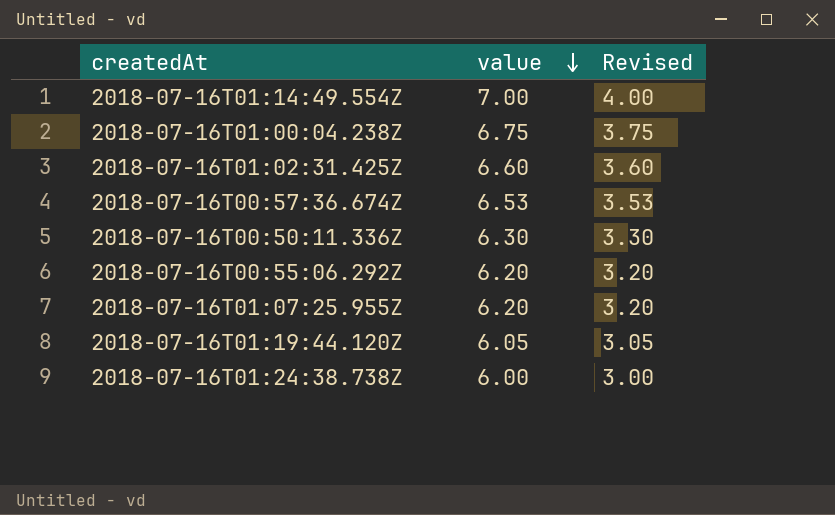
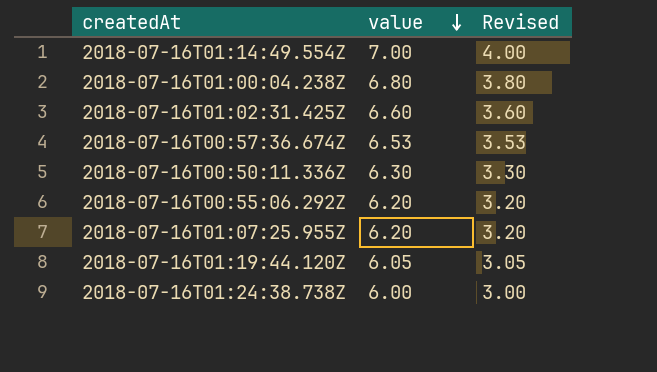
2018-07-16T01:00:04.238Z | value: 6.75 -> 6.80
2018-07-16T01:00:04.238Z | Revised: 3.75 -> 3.80

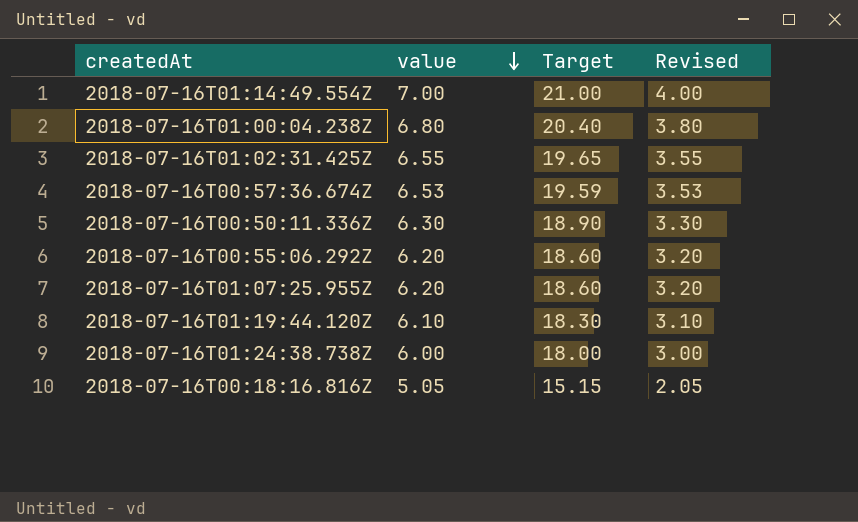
column Target | formula: none -> [value] * 3
2018-07-16T01:02:31.425Z | value: 6.60 -> 6.55
2018-07-16T01:02:31.425Z | Revised: 3.60 -> 3.55
2018-07-16T01:19:44.120Z | value: 6.05 -> 6.10
2018-07-16T01:19:44.120Z | Revised: 3.05 -> 3.10
row 2018-07-16T00:18:16.816Z: none -> 5.05 | 15.15 | 2.05

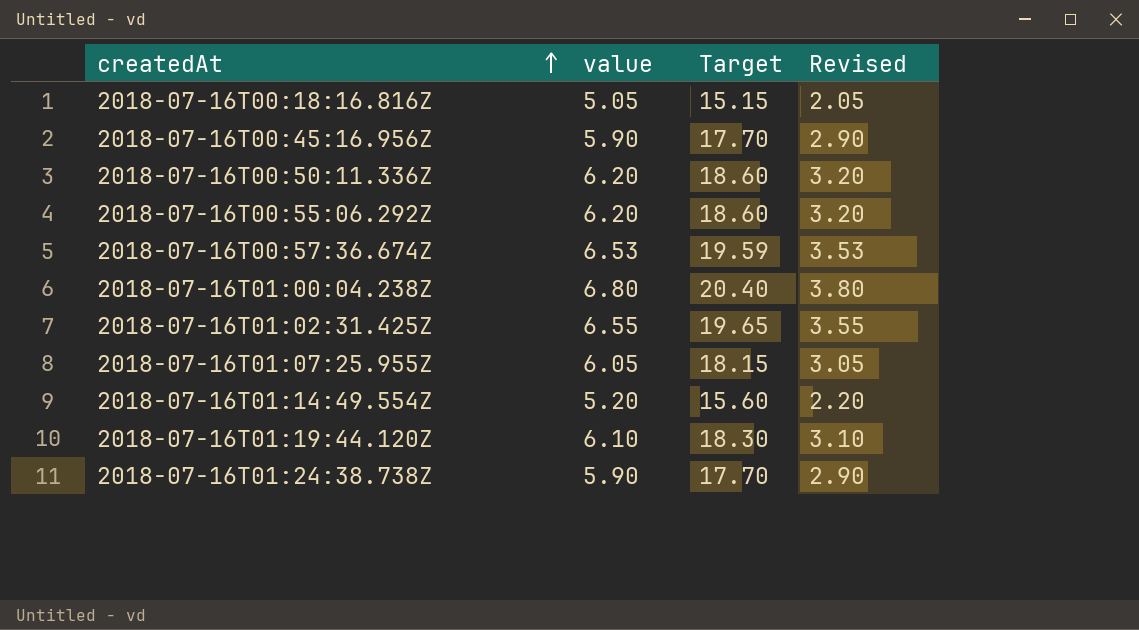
row order: value descending -> createdAt ascending
row 2018-07-16T00:45:16.956Z: none -> 5.90 | 17.70 | 2.90
2018-07-16T00:50:11.336Z | value: 6.30 -> 6.20
2018-07-16T00:50:11.336Z | Target: 18.90 -> 18.60
2018-07-16T00:50:11.336Z | Revised: 3.30 -> 3.20
2018-07-16T01:07:25.955Z | value: 6.20 -> 6.05
2018-07-16T01:07:25.955Z | Target: 18.60 -> 18.15
2018-07-16T01:07:25.955Z | Revised: 3.20 -> 3.05
2018-07-16T01:14:49.554Z | value: 7.00 -> 5.20
2018-07-16T01:14:49.554Z | Target: 21.00 -> 15.60
2018-07-16T01:14:49.554Z | Revised: 4.00 -> 2.20
2018-07-16T01:24:38.738Z | value: 6.00 -> 5.90
2018-07-16T01:24:38.738Z | Target: 18.00 -> 17.70
2018-07-16T01:24:38.738Z | Revised: 3.00 -> 2.90

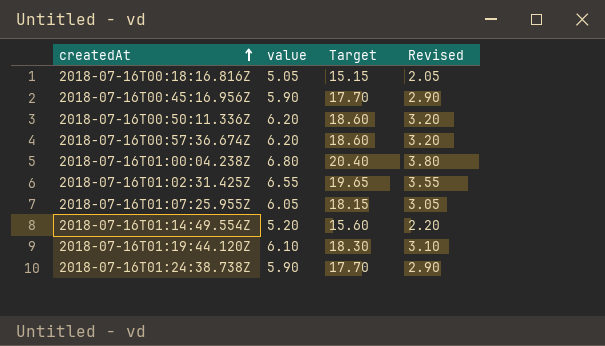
row 2018-07-16T00:55:06.292Z: 6.20 | 18.60 | 3.20 -> none
2018-07-16T00:57:36.674Z | value: 6.53 -> 6.20
2018-07-16T00:57:36.674Z | Target: 19.59 -> 18.60
2018-07-16T00:57:36.674Z | Revised: 3.53 -> 3.20

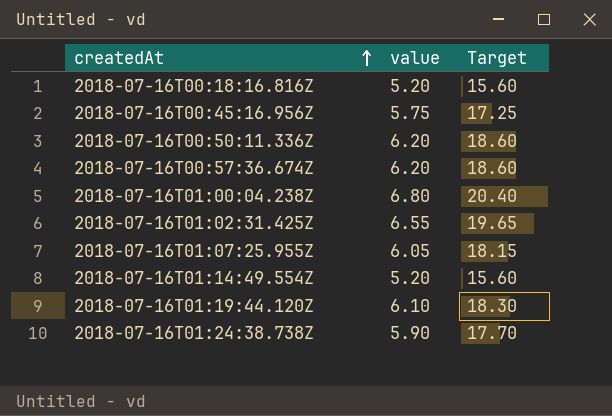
column Revised | formula: [value] - 3 -> none
2018-07-16T00:18:16.816Z | value: 5.05 -> 5.20
2018-07-16T00:18:16.816Z | Target: 15.15 -> 15.60
2018-07-16T00:45:16.956Z | value: 5.90 -> 5.75
2018-07-16T00:45:16.956Z | Target: 17.70 -> 17.25

